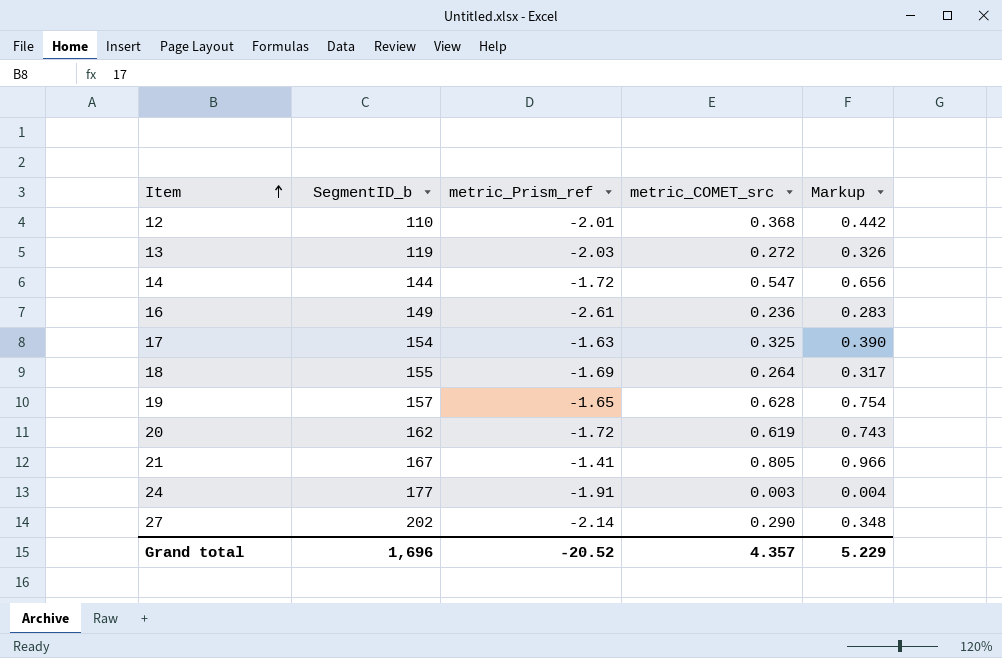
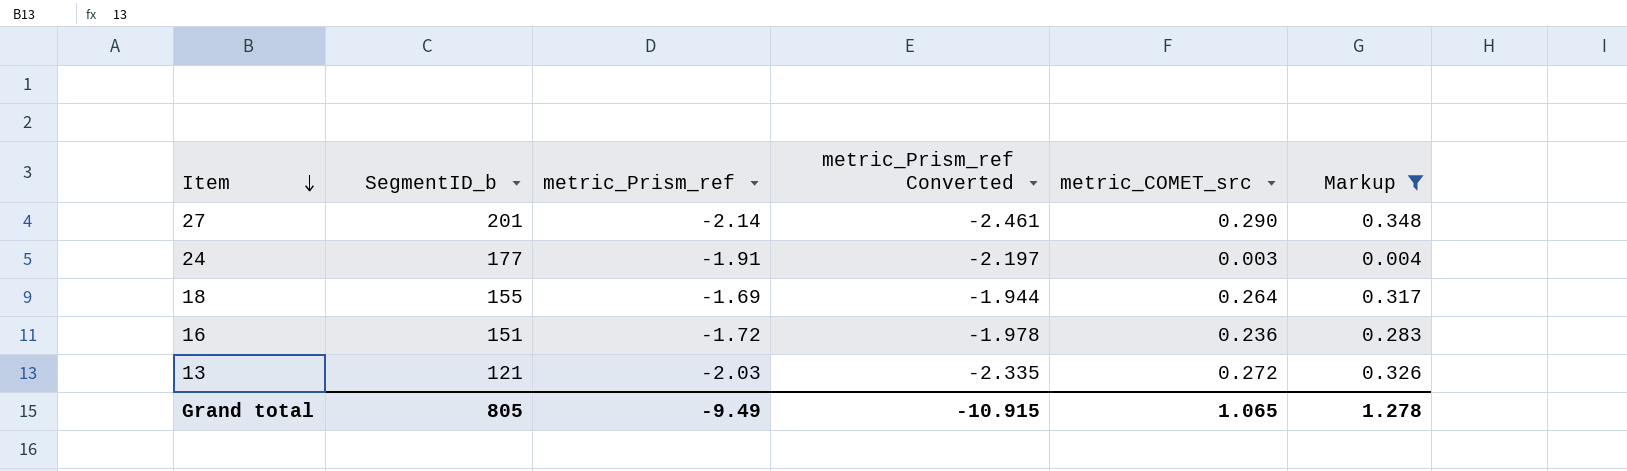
filter: none -> Markup <= 0.348
row order: Item ascending -> Item descending
column metric_Prism_ref Converted | formula: none -> [metric_Prism_ref] * 1.15
27 | SegmentID_b: 202 -> 201
16 | SegmentID_b: 149 -> 151
16 | metric_Prism_ref: -2.61 -> -1.72
13 | SegmentID_b: 119 -> 121
Grand total | SegmentID_b: 1,696 -> 805
Grand total | metric_Prism_ref: -20.52 -> -9.49
Grand total | metric_COMET_src: 4.357 -> 1.065
Grand total | Markup: 5.229 -> 1.278

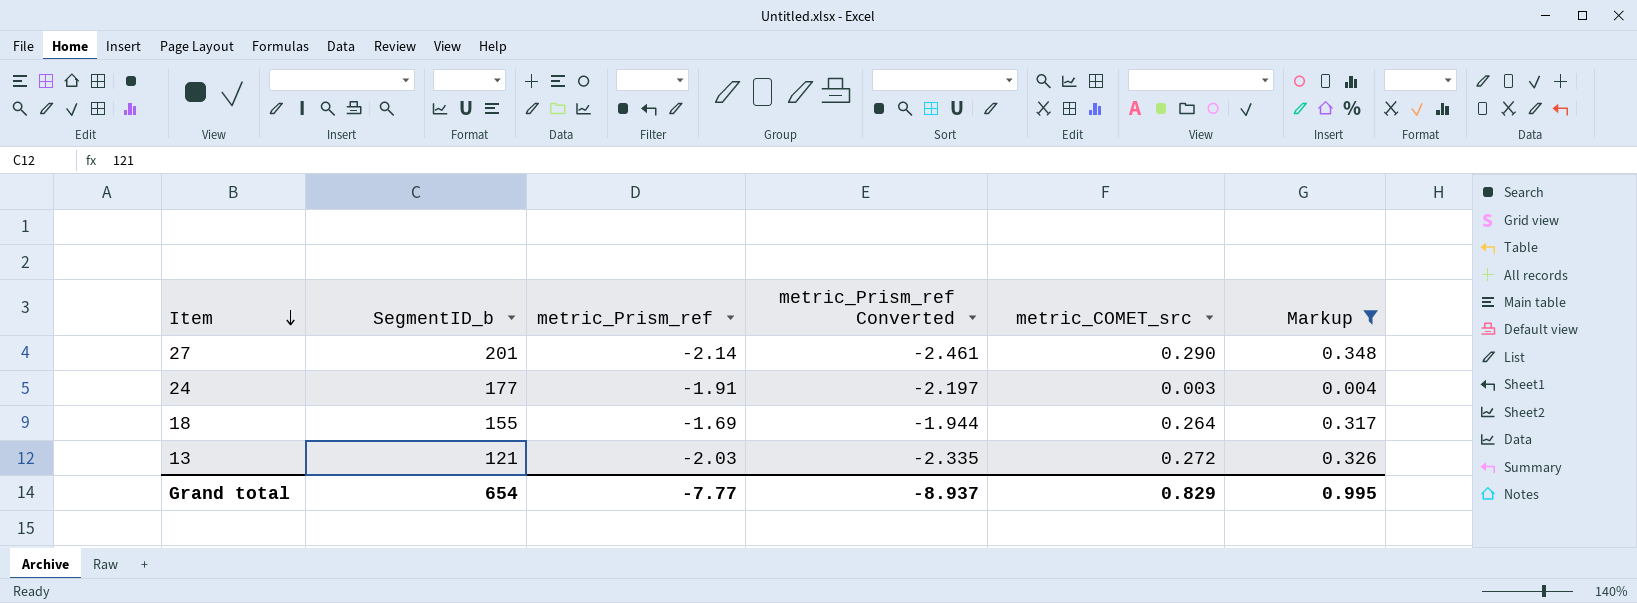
row 16: 151 | -1.72 | -1.978 | 0.236 | 0.283 -> none
Grand total | SegmentID_b: 805 -> 654
Grand total | metric_Prism_ref: -9.49 -> -7.77
Grand total | metric_Prism_ref Converted: -10.915 -> -8.937
Grand total | metric_COMET_src: 1.065 -> 0.829
Grand total | Markup: 1.278 -> 0.995

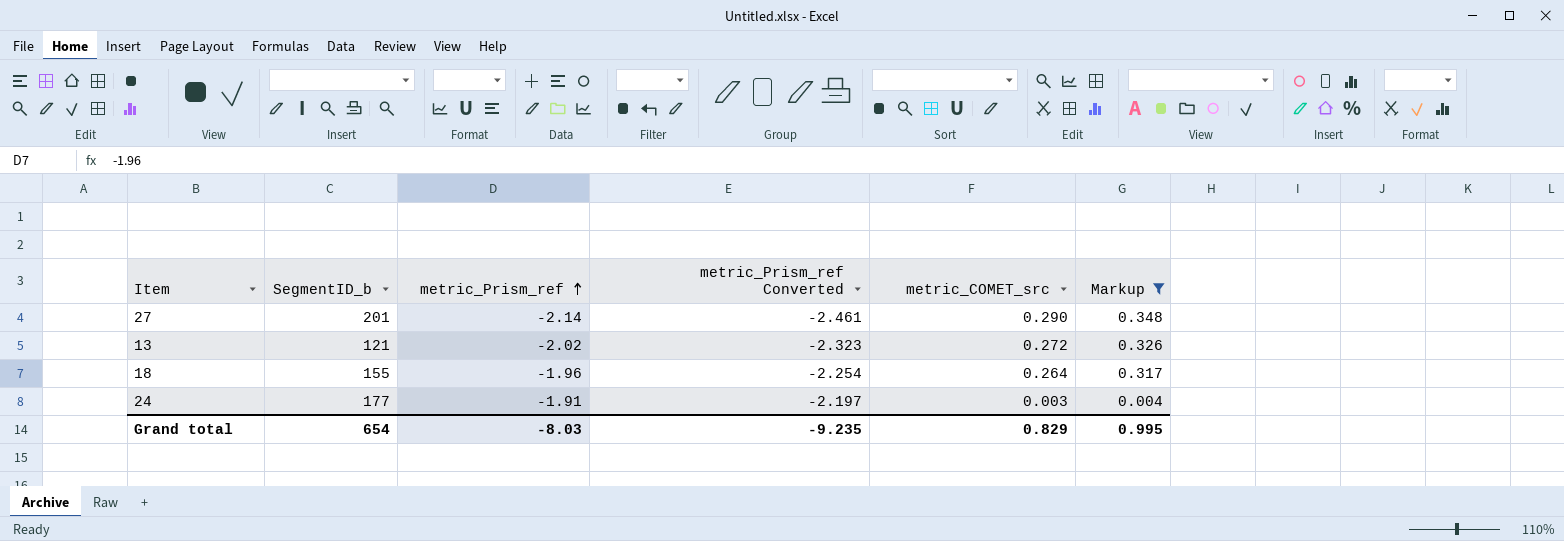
row order: Item descending -> metric_Prism_ref ascending
13 | metric_Prism_ref: -2.03 -> -2.02
13 | metric_Prism_ref Converted: -2.335 -> -2.323
18 | metric_Prism_ref: -1.69 -> -1.96
18 | metric_Prism_ref Converted: -1.944 -> -2.254
Grand total | metric_Prism_ref: -7.77 -> -8.03
Grand total | metric_Prism_ref Converted: -8.937 -> -9.235

